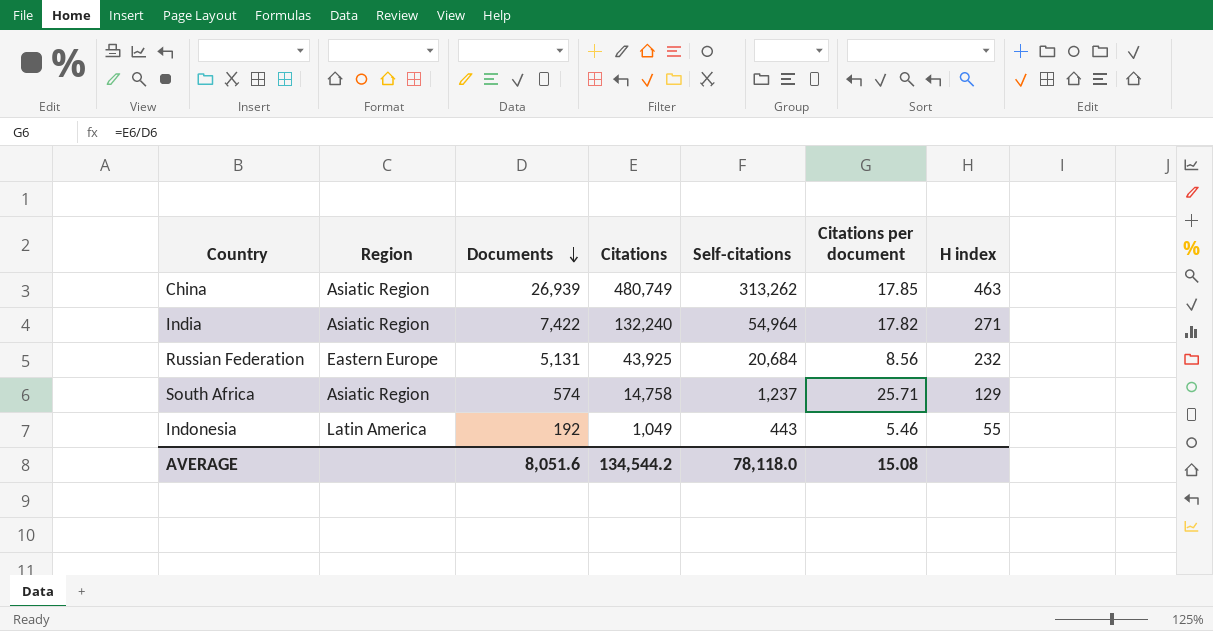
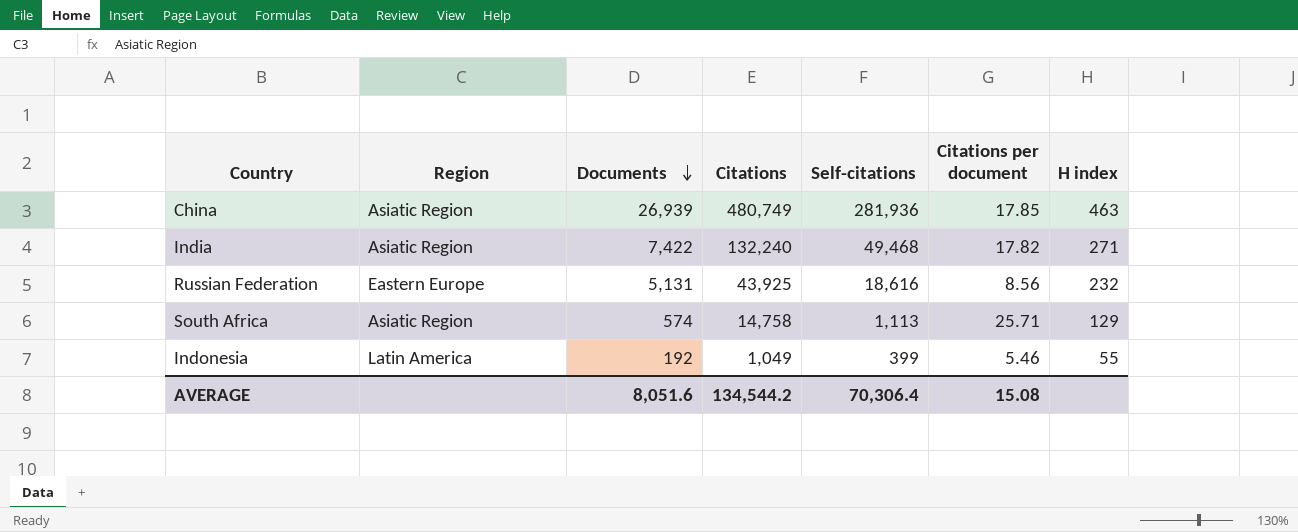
China | Self-citations: 313,262 -> 281,936
India | Self-citations: 54,964 -> 49,468
Russian Federation | Self-citations: 20,684 -> 18,616
South Africa | Self-citations: 1,237 -> 1,113
Indonesia | Self-citations: 443 -> 399
AVERAGE | Self-citations: 78,118.0 -> 70,306.4

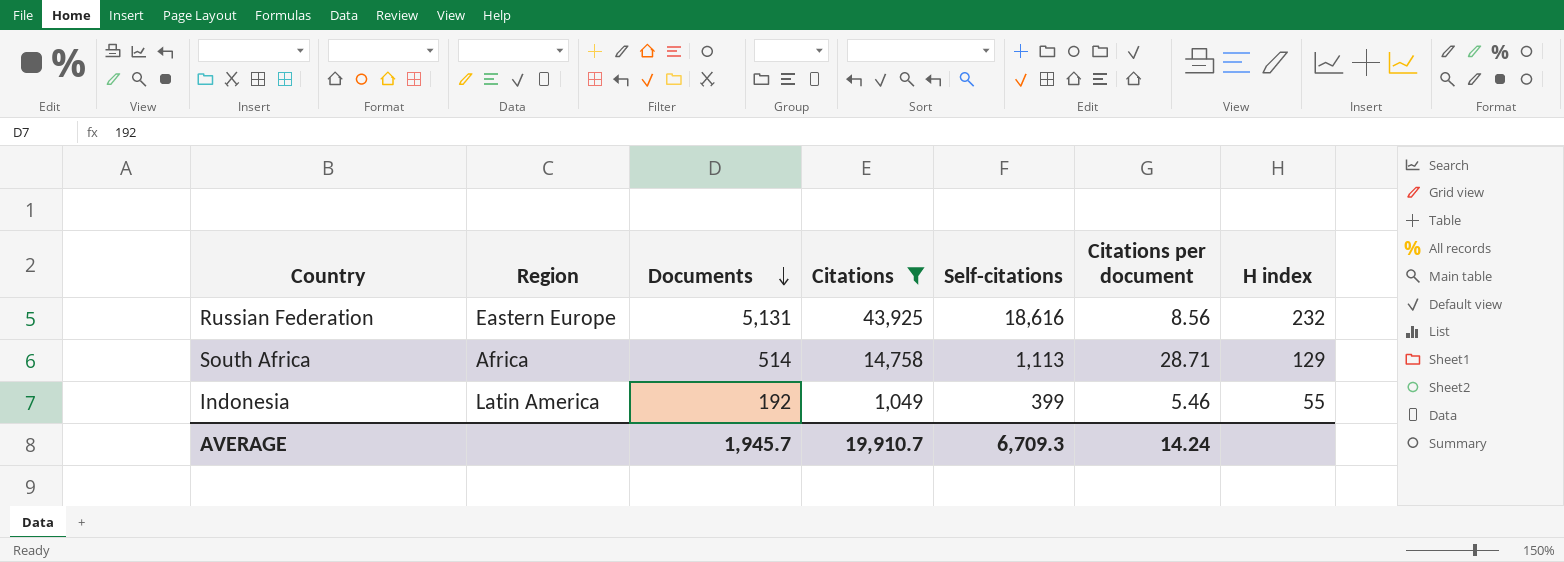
filter: none -> Citations <= 43,925
South Africa | Region: Asiatic Region -> Africa
South Africa | Documents: 574 -> 514
South Africa | Citations per document: 25.71 -> 28.71
AVERAGE | Documents: 8,051.6 -> 1,945.7
AVERAGE | Citations: 134,544.2 -> 19,910.7
AVERAGE | Self-citations: 70,306.4 -> 6,709.3
AVERAGE | Citations per document: 15.08 -> 14.24

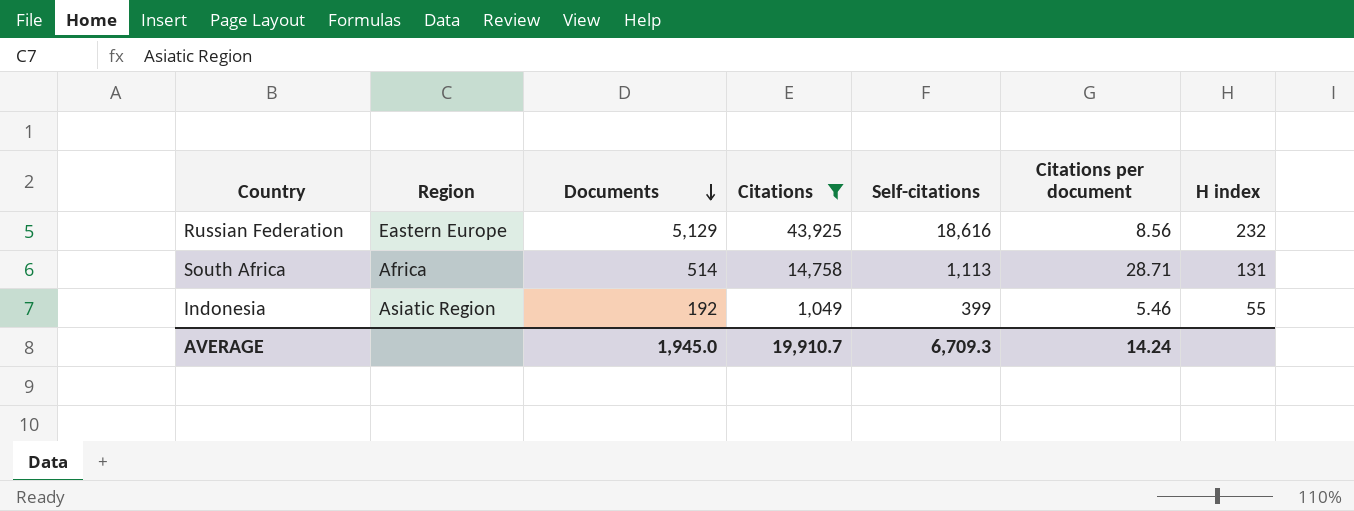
Russian Federation | Documents: 5,131 -> 5,129
South Africa | H index: 129 -> 131
Indonesia | Region: Latin America -> Asiatic Region
AVERAGE | Documents: 1,945.7 -> 1,945.0

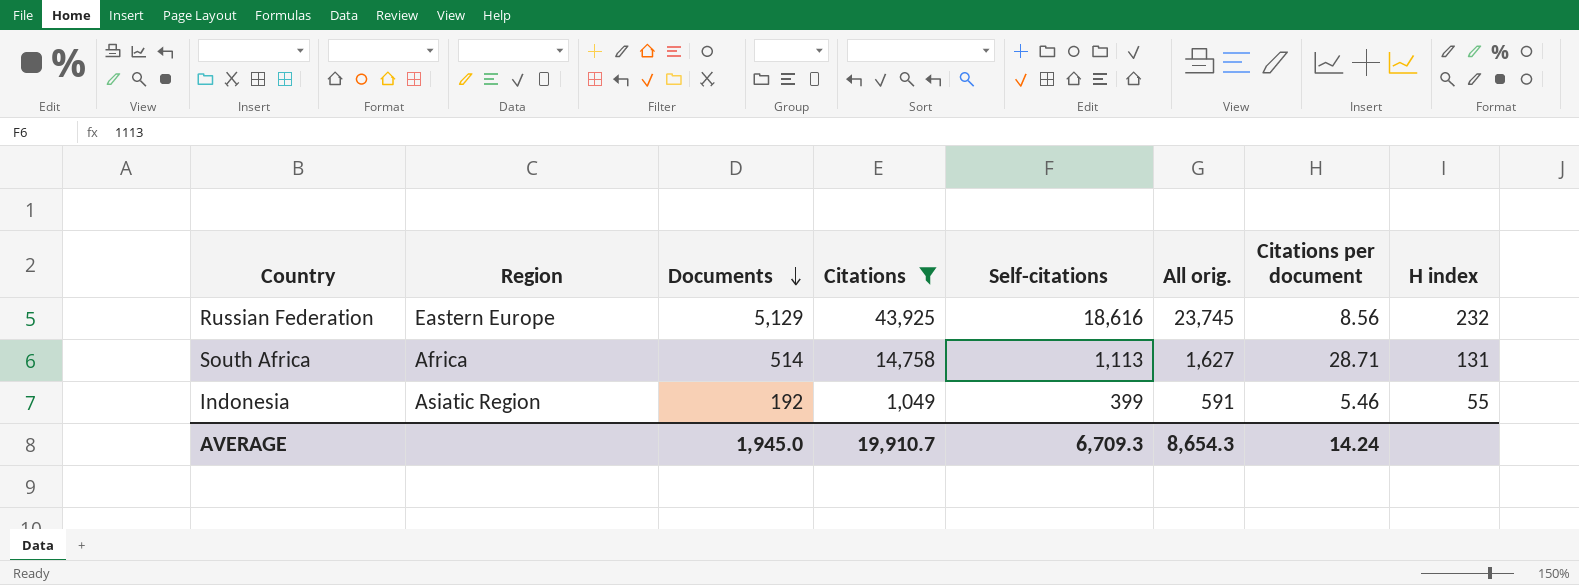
column All orig. | formula: none -> [Documents] + [Self-citations]

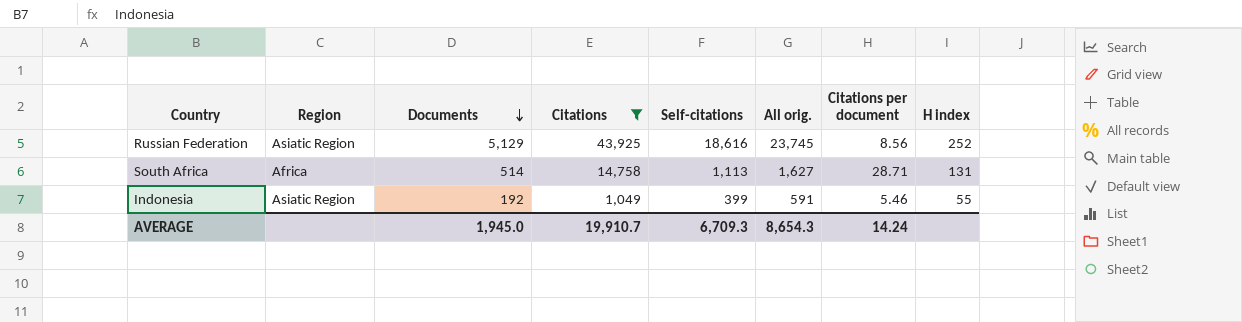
Russian Federation | Region: Eastern Europe -> Asiatic Region
Russian Federation | H index: 232 -> 252

